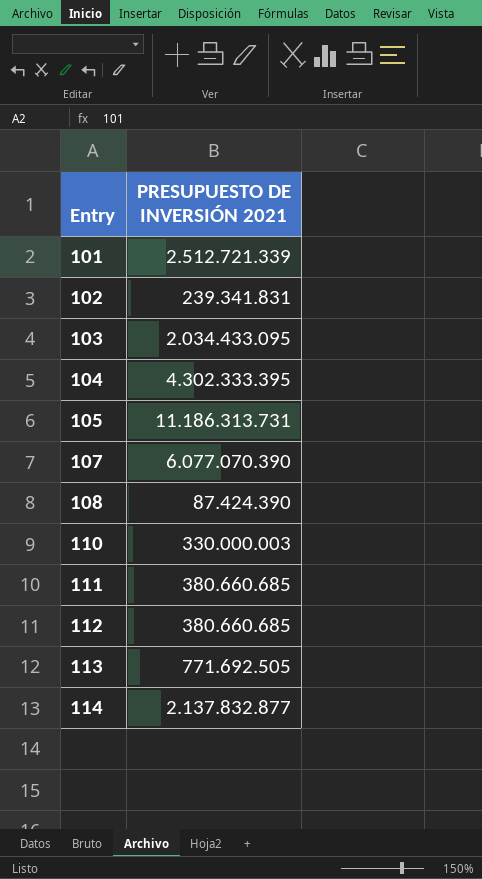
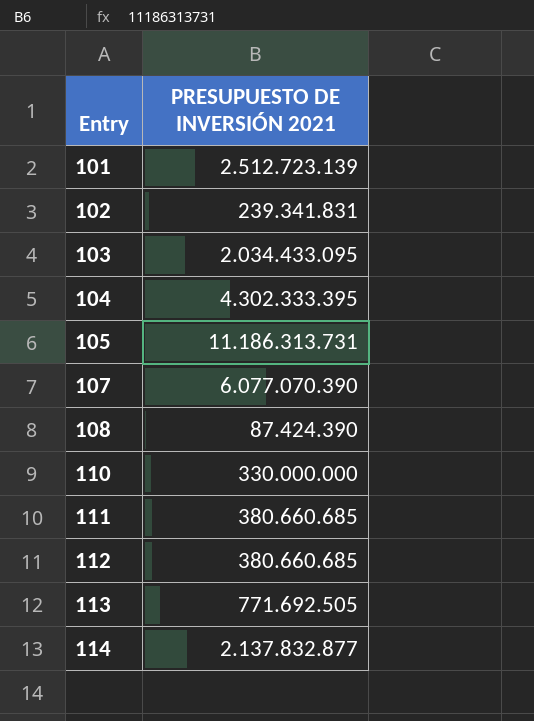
101 | PRESUPUESTO DE INVERSIÓN 2021: 2.512.721.339 -> 2.512.723.139
110 | PRESUPUESTO DE INVERSIÓN 2021: 330.000.003 -> 330.000.000

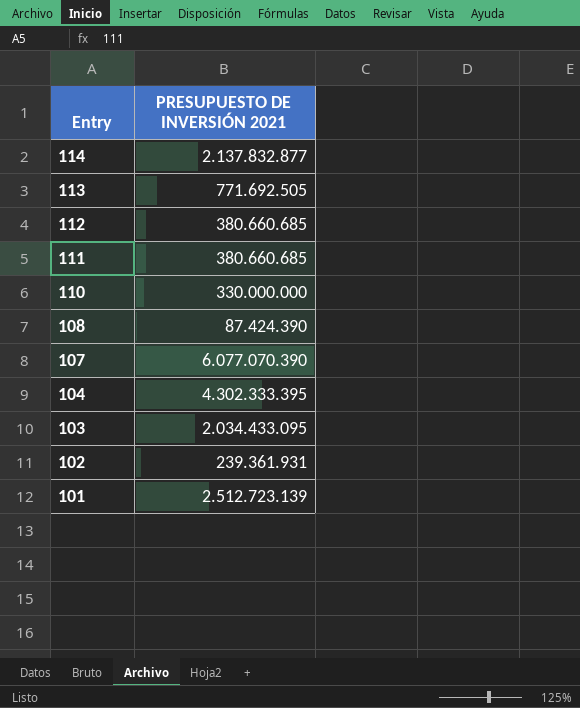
row order: Entry ascending -> Entry descending
row 105: 11.186.313.731 -> none
102 | PRESUPUESTO DE INVERSIÓN 2021: 239.341.831 -> 239.361.931

